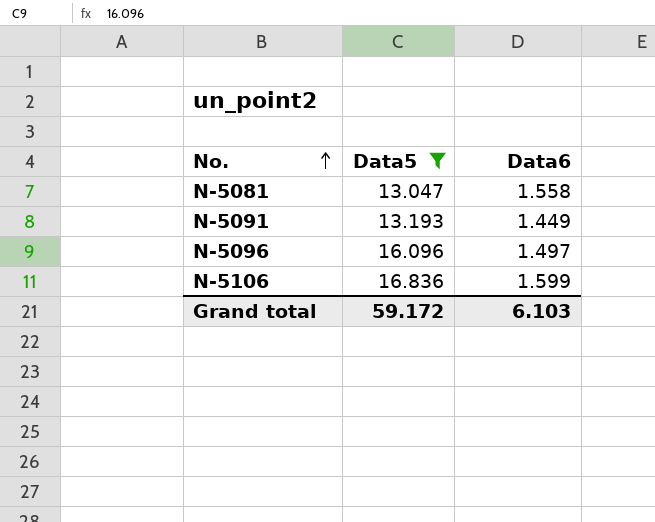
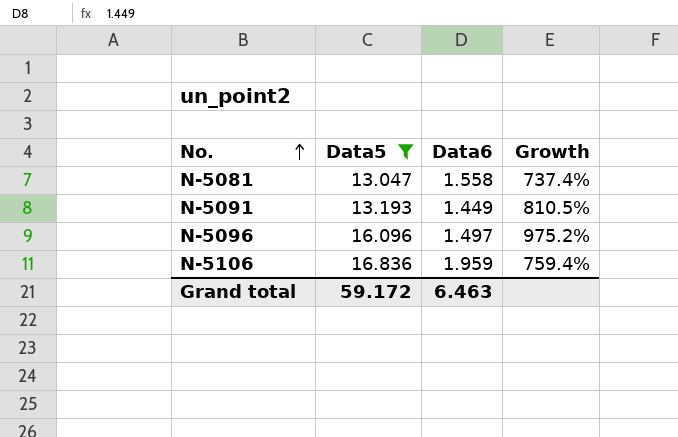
column Growth | formula: none -> ([Data5] - [Data6]) / [Data6]
N-5106 | Data6: 1.599 -> 1.959
Grand total | Data6: 6.103 -> 6.463

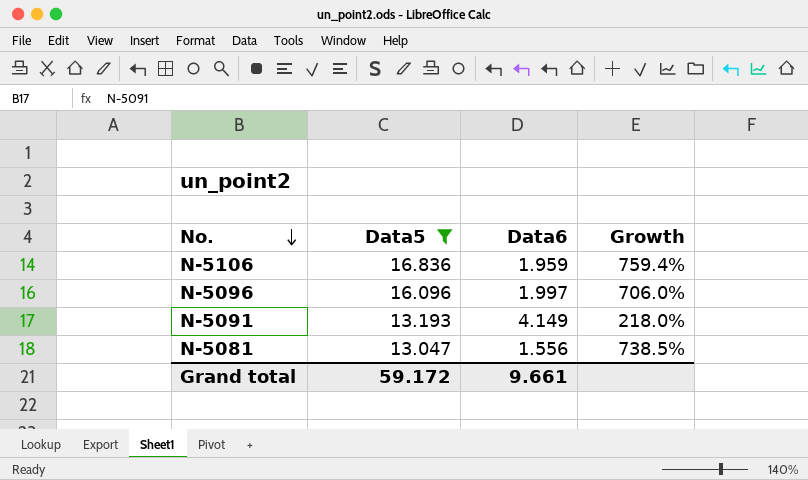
row order: No. ascending -> No. descending
N-5096 | Data6: 1.497 -> 1.997
N-5096 | Growth: 975.2% -> 706.0%
N-5091 | Data6: 1.449 -> 4.149
N-5091 | Growth: 810.5% -> 218.0%
N-5081 | Data6: 1.558 -> 1.556
N-5081 | Growth: 737.4% -> 738.5%
Grand total | Data6: 6.463 -> 9.661

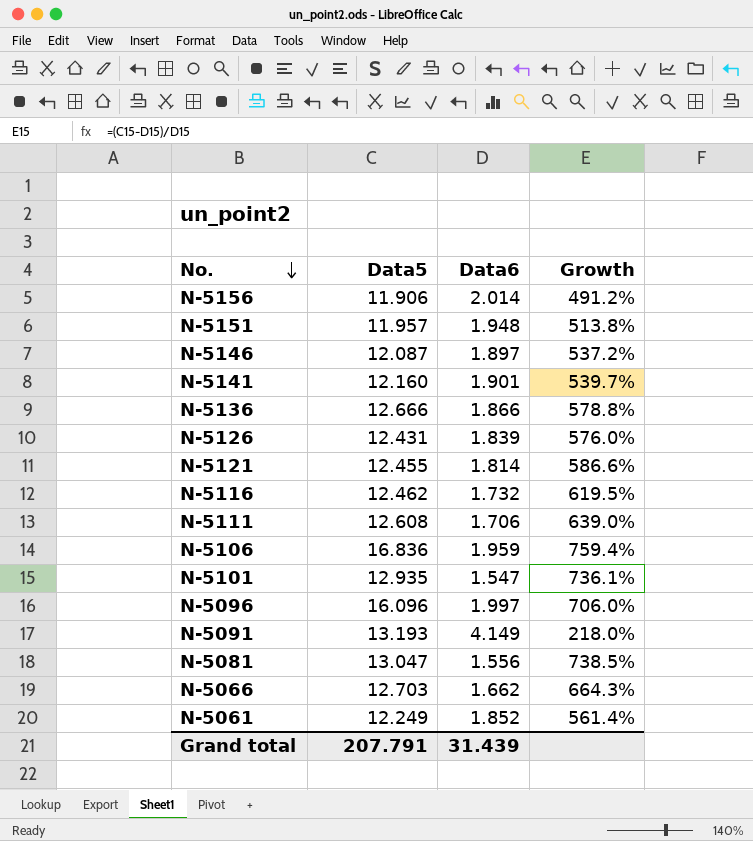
filter: Data5 >= 13.047 -> none
Grand total | Data5: 59.172 -> 207.791
Grand total | Data6: 9.661 -> 31.439

